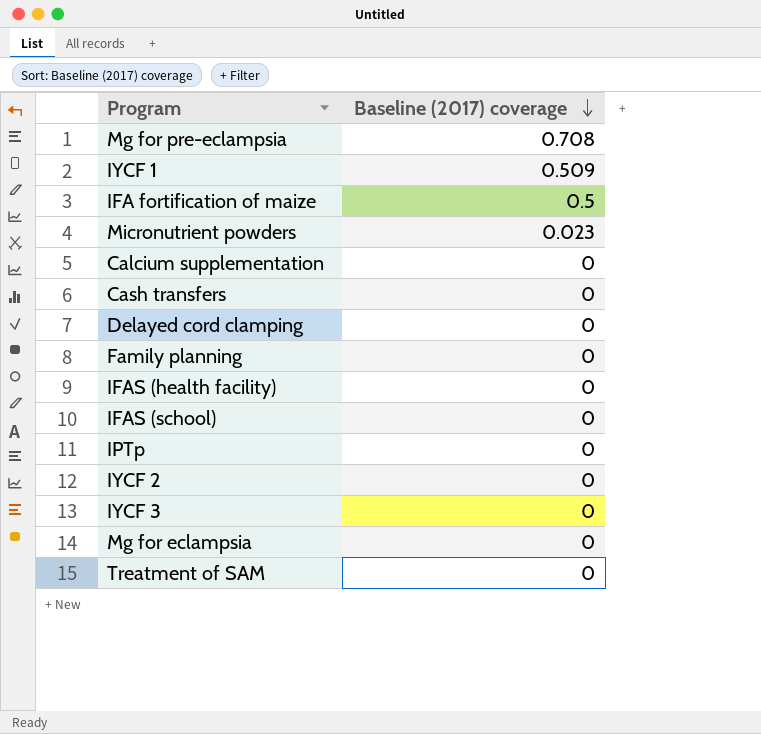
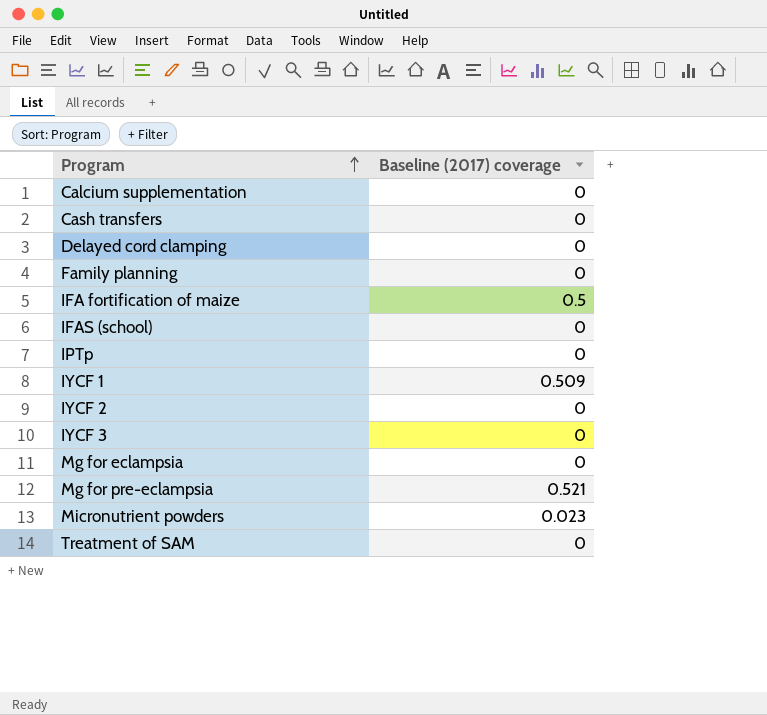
row order: Baseline (2017) coverage descending -> Program ascending
row IFAS (health facility): 0 -> none
Mg for pre-eclampsia | Baseline (2017) coverage: 0.708 -> 0.521

